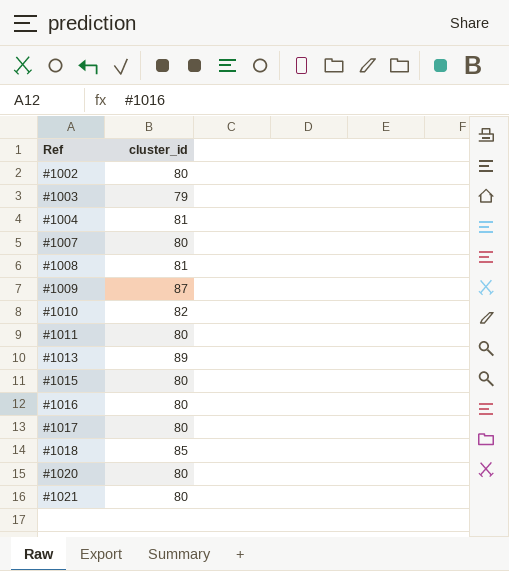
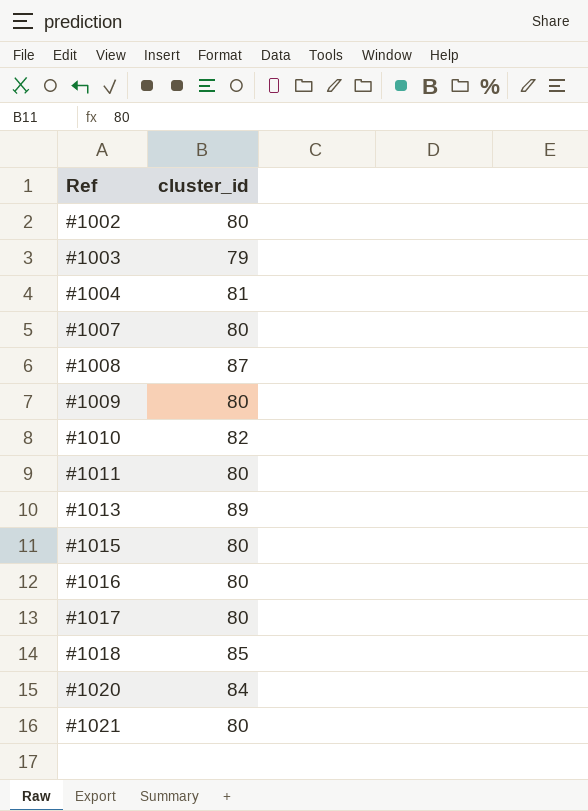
#1008 | cluster_id: 81 -> 87
#1009 | cluster_id: 87 -> 80
#1020 | cluster_id: 80 -> 84

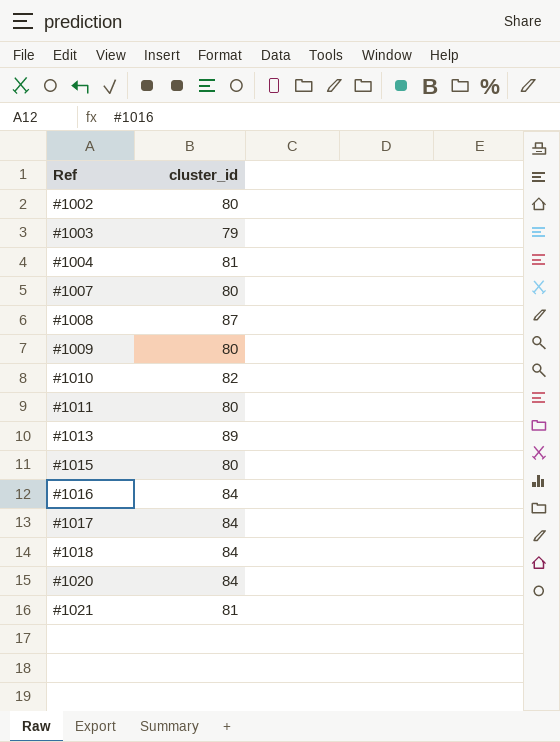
#1016 | cluster_id: 80 -> 84
#1017 | cluster_id: 80 -> 84
#1018 | cluster_id: 85 -> 84
#1021 | cluster_id: 80 -> 81

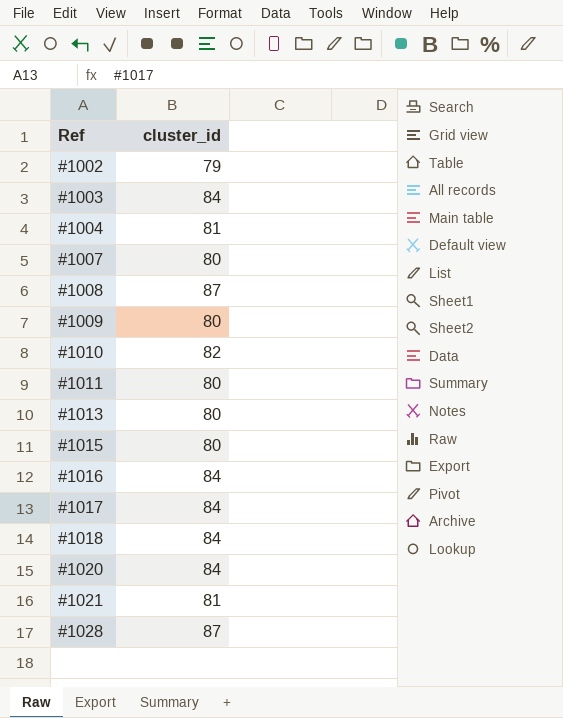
#1002 | cluster_id: 80 -> 79
#1003 | cluster_id: 79 -> 84
#1013 | cluster_id: 89 -> 80
row #1028: none -> 87

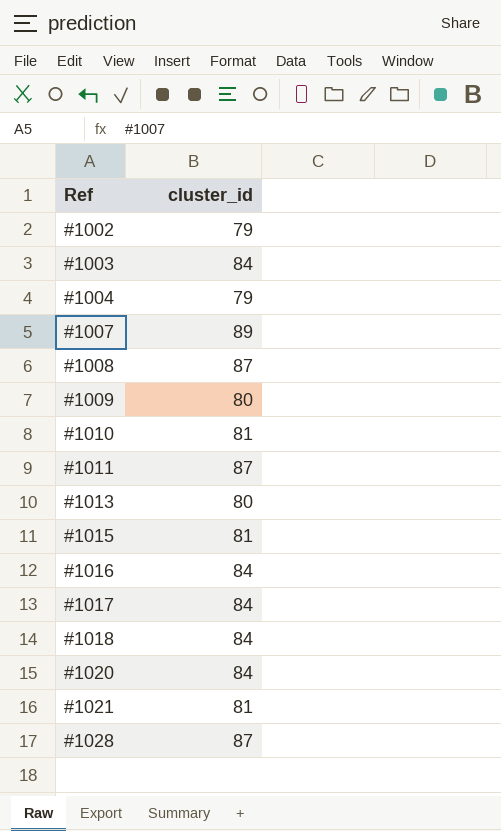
#1004 | cluster_id: 81 -> 79
#1007 | cluster_id: 80 -> 89
#1010 | cluster_id: 82 -> 81
#1011 | cluster_id: 80 -> 87
#1015 | cluster_id: 80 -> 81

